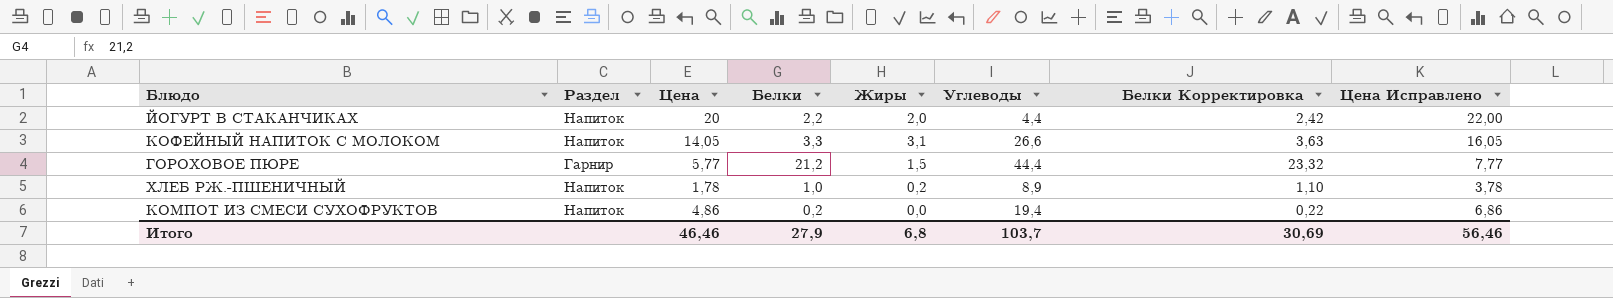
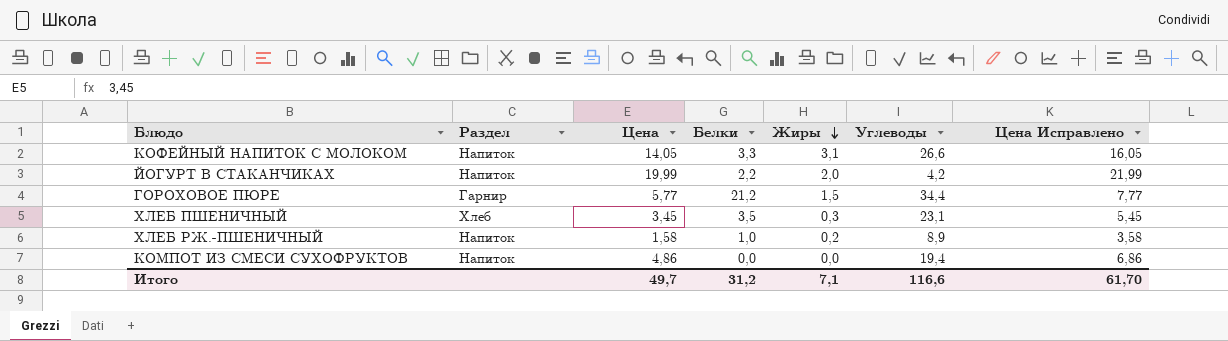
row order: none -> Жиры descending
column Белки Корректировка | formula: [Белки] * 1,1 -> none
ЙОГУРТ В СТАКАНЧИКАХ | Цена: 20 -> 19,99
ЙОГУРТ В СТАКАНЧИКАХ | Углеводы: 4,4 -> 4,2
ЙОГУРТ В СТАКАНЧИКАХ | Цена Исправлено: 22,00 -> 21,99
ГОРОХОВОЕ ПЮРЕ | Углеводы: 44,4 -> 34,4
row ХЛЕБ ПШЕНИЧНЫЙ: none -> Хлеб | 3,45 | 3,5 | 0,3 | 23,1 | 5,45
ХЛЕБ РЖ.-ПШЕНИЧНЫЙ | Цена: 1,78 -> 1,58
ХЛЕБ РЖ.-ПШЕНИЧНЫЙ | Цена Исправлено: 3,78 -> 3,58
КОМПОТ ИЗ СМЕСИ СУХОФРУКТОВ | Белки: 0,2 -> 0,0
Итого | Цена: 46,46 -> 49,7
Итого | Белки: 27,9 -> 31,2
Итого | Жиры: 6,8 -> 7,1
Итого | Углеводы: 103,7 -> 116,6
Итого | Цена Исправлено: 56,46 -> 61,70

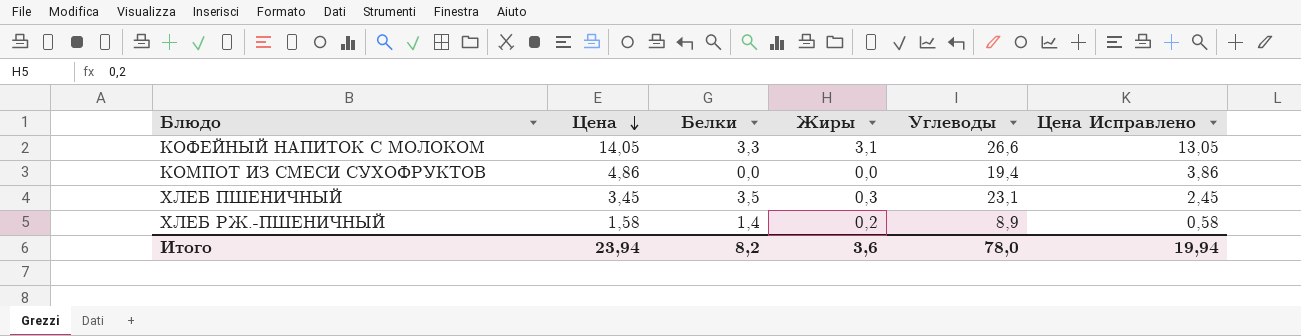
row order: Жиры descending -> Цена descending
column Раздел | position: 2 -> none
column Цена Исправлено | formula: [Цена] + 2 -> [Цена] - 1
row ЙОГУРТ В СТАКАНЧИКАХ: Напиток | 19,99 | 2,2 | 2,0 | 4,2 | 21,99 -> none
row ГОРОХОВОЕ ПЮРЕ: Гарнир | 5,77 | 21,2 | 1,5 | 34,4 | 7,77 -> none
ХЛЕБ РЖ.-ПШЕНИЧНЫЙ | Белки: 1,0 -> 1,4
Итого | Цена: 49,7 -> 23,94
Итого | Белки: 31,2 -> 8,2
Итого | Жиры: 7,1 -> 3,6
Итого | Углеводы: 116,6 -> 78,0
Итого | Цена Исправлено: 61,70 -> 19,94

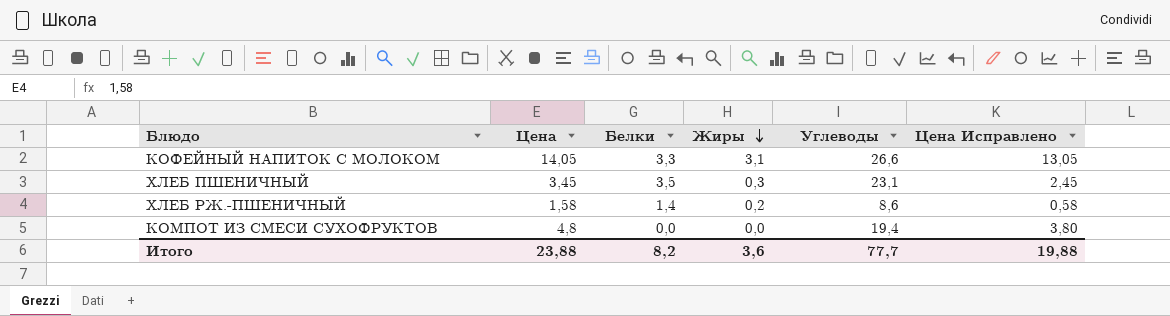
row order: Цена descending -> Жиры descending
ХЛЕБ РЖ.-ПШЕНИЧНЫЙ | Углеводы: 8,9 -> 8,6
КОМПОТ ИЗ СМЕСИ СУХОФРУКТОВ | Цена: 4,86 -> 4,8
КОМПОТ ИЗ СМЕСИ СУХОФРУКТОВ | Цена Исправлено: 3,86 -> 3,80
Итого | Цена: 23,94 -> 23,88
Итого | Углеводы: 78,0 -> 77,7
Итого | Цена Исправлено: 19,94 -> 19,88

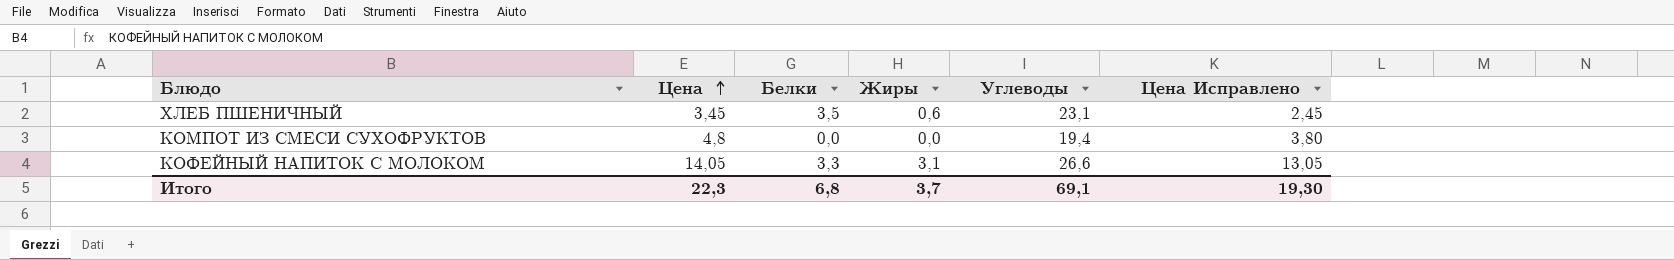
row order: Жиры descending -> Цена ascending
row ХЛЕБ РЖ.-ПШЕНИЧНЫЙ: 1,58 | 1,4 | 0,2 | 8,6 | 0,58 -> none
ХЛЕБ ПШЕНИЧНЫЙ | Жиры: 0,3 -> 0,6
Итого | Цена: 23,88 -> 22,3
Итого | Белки: 8,2 -> 6,8
Итого | Жиры: 3,6 -> 3,7
Итого | Углеводы: 77,7 -> 69,1
Итого | Цена Исправлено: 19,88 -> 19,30

